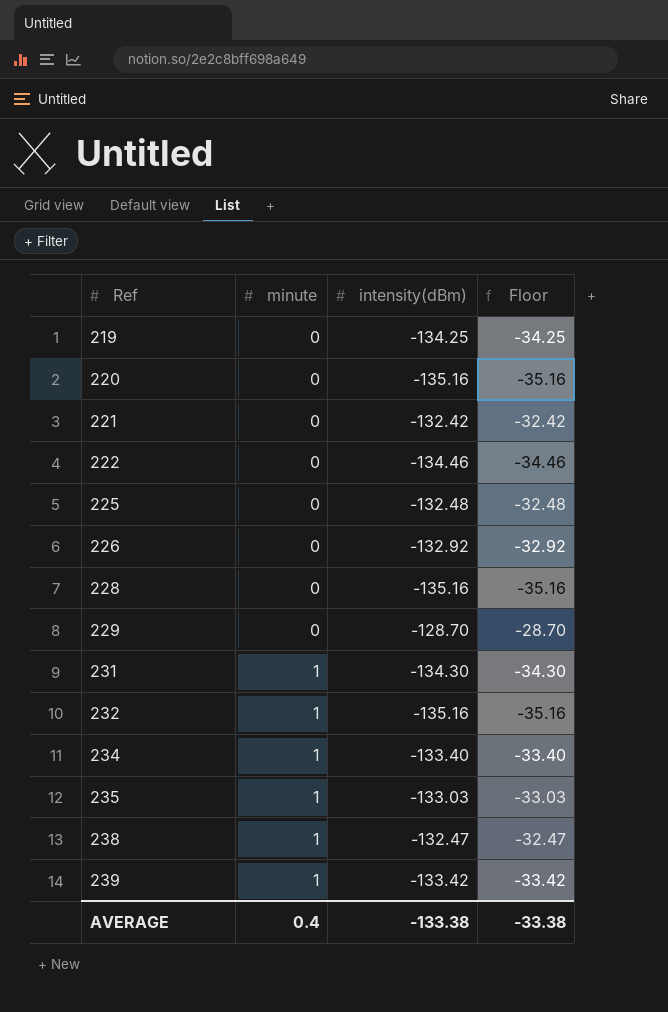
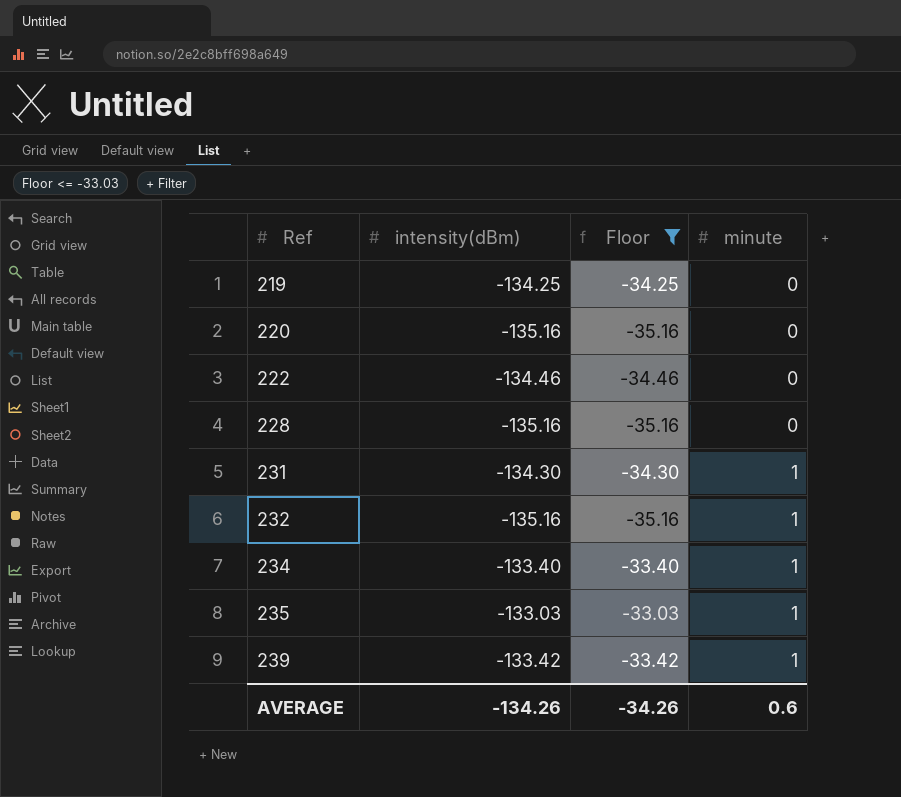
filter: none -> Floor <= -33.03
column minute | position: 2 -> 4
AVERAGE | intensity(dBm): -133.38 -> -134.26
AVERAGE | Floor: -33.38 -> -34.26
AVERAGE | minute: 0.4 -> 0.6

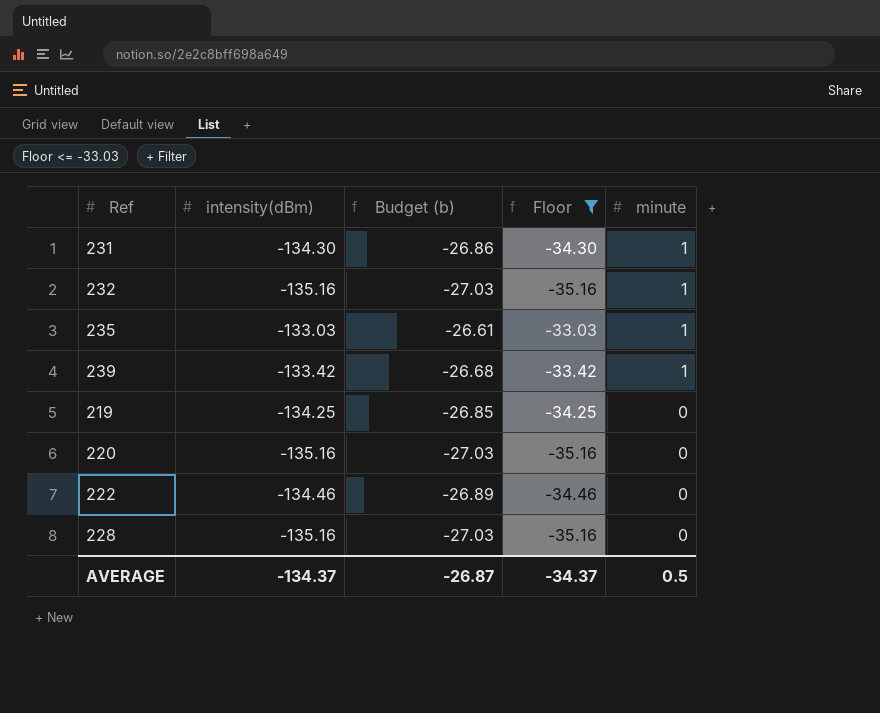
row order: Ref ascending -> minute descending
column Budget (b) | formula: none -> [intensity(dBm)] * 0.2
row 234: -133.40 | -33.40 | 1 -> none
AVERAGE | intensity(dBm): -134.26 -> -134.37
AVERAGE | Floor: -34.26 -> -34.37
AVERAGE | minute: 0.6 -> 0.5

